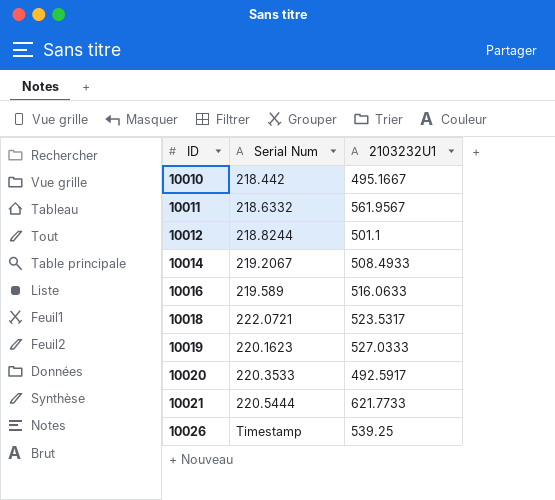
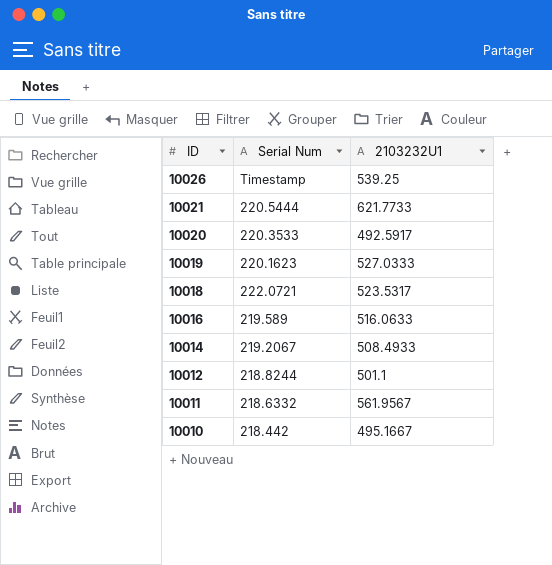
row order: ID ascending -> ID descending

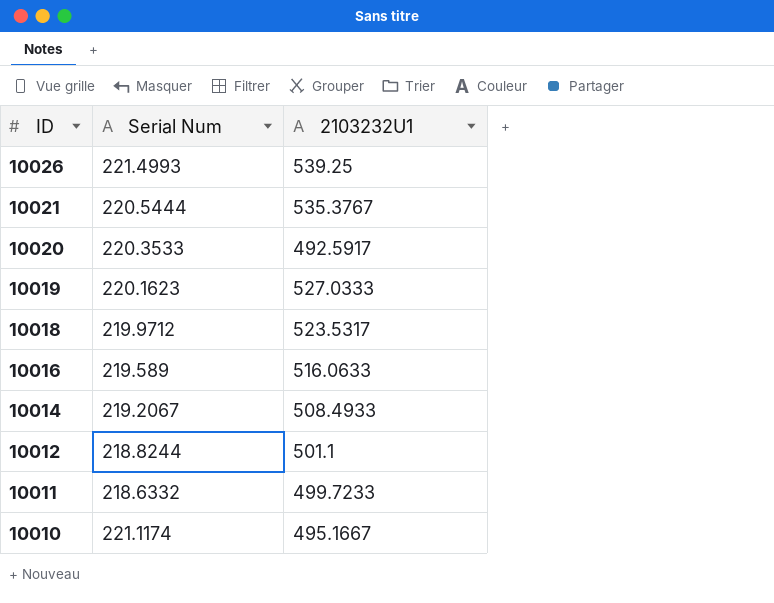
10026 | Serial Num: Timestamp -> 221.4993
10021 | 2103232U1: 621.7733 -> 535.3767
10018 | Serial Num: 222.0721 -> 219.9712
10011 | 2103232U1: 561.9567 -> 499.7233
10010 | Serial Num: 218.442 -> 221.1174

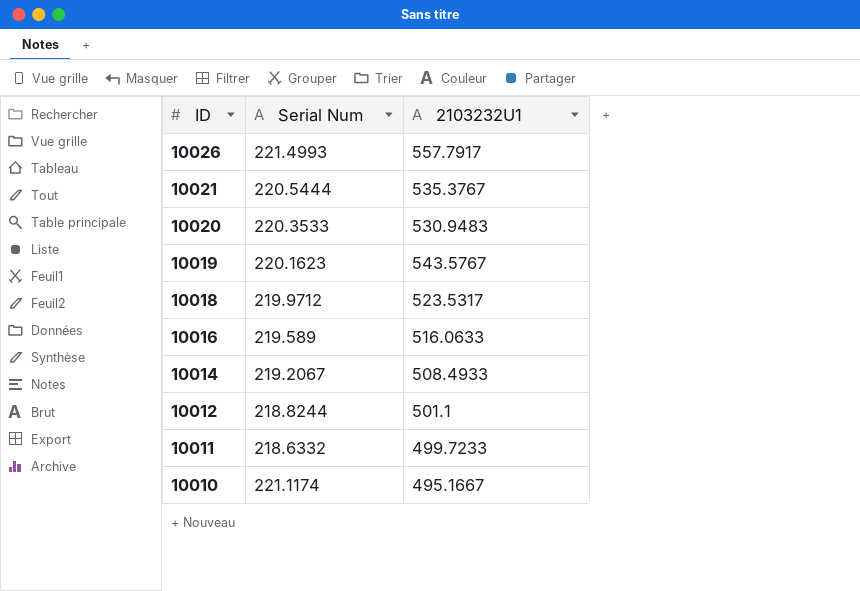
10026 | 2103232U1: 539.25 -> 557.7917
10020 | 2103232U1: 492.5917 -> 530.9483
10019 | 2103232U1: 527.0333 -> 543.5767

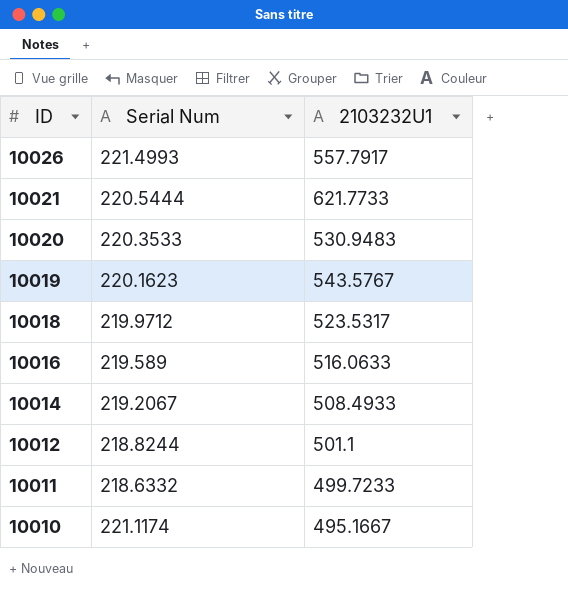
10021 | 2103232U1: 535.3767 -> 621.7733

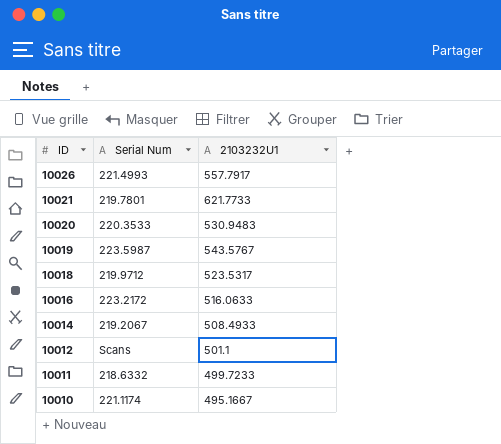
10021 | Serial Num: 220.5444 -> 219.7801
10019 | Serial Num: 220.1623 -> 223.5987
10016 | Serial Num: 219.589 -> 223.2172
10012 | Serial Num: 218.8244 -> Scans

